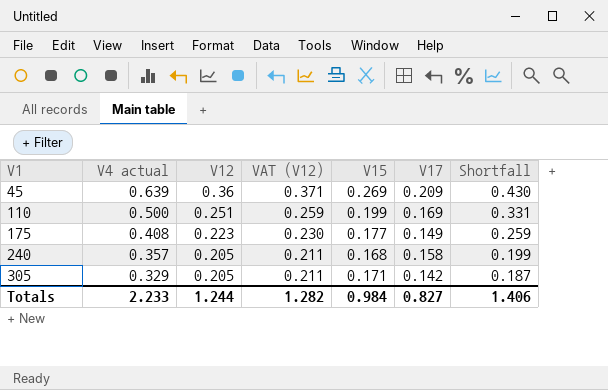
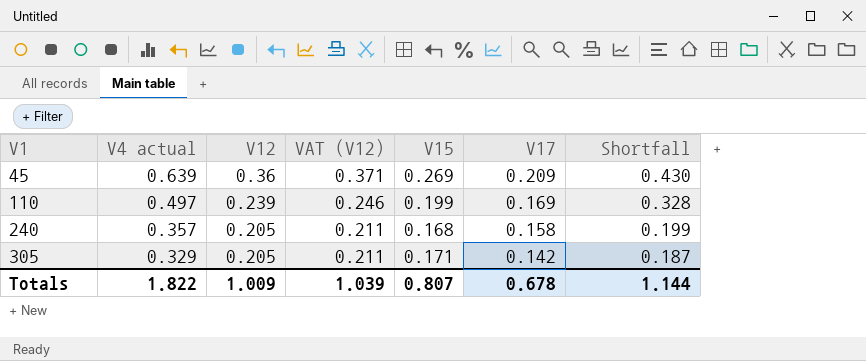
row 175: 0.408 | 0.223 | 0.230 | 0.177 | 0.149 | 0.259 -> none
110 | V4 actual: 0.500 -> 0.497
110 | V12: 0.251 -> 0.239
110 | VAT (V12): 0.259 -> 0.246
110 | Shortfall: 0.331 -> 0.328
Totals | V4 actual: 2.233 -> 1.822
Totals | V12: 1.244 -> 1.009
Totals | VAT (V12): 1.282 -> 1.039
Totals | V15: 0.984 -> 0.807
Totals | V17: 0.827 -> 0.678
Totals | Shortfall: 1.406 -> 1.144

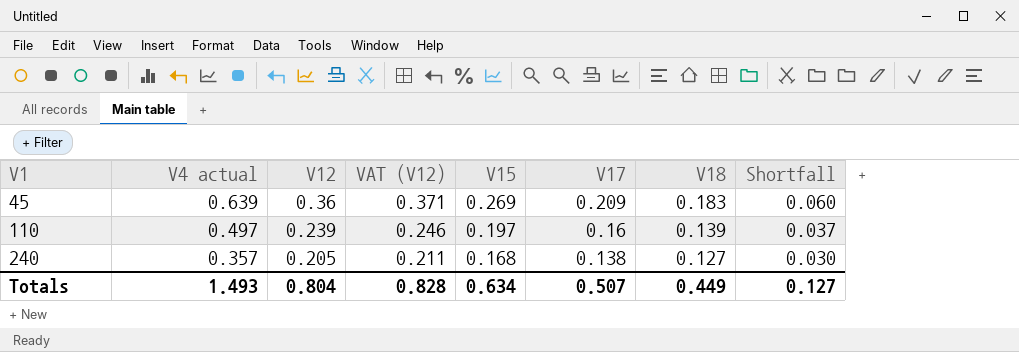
column V18 | position: none -> 7
column Shortfall | formula: [V4 actual] - [V17] -> [V15] - [V17]
row 305: 0.329 | 0.205 | 0.211 | 0.171 | 0.142 | 0.187 -> none
110 | V15: 0.199 -> 0.197
110 | V17: 0.169 -> 0.16
240 | V17: 0.158 -> 0.138
Totals | V4 actual: 1.822 -> 1.493
Totals | V12: 1.009 -> 0.804
Totals | VAT (V12): 1.039 -> 0.828
Totals | V15: 0.807 -> 0.634
Totals | V17: 0.678 -> 0.507
Totals | Shortfall: 1.144 -> 0.127

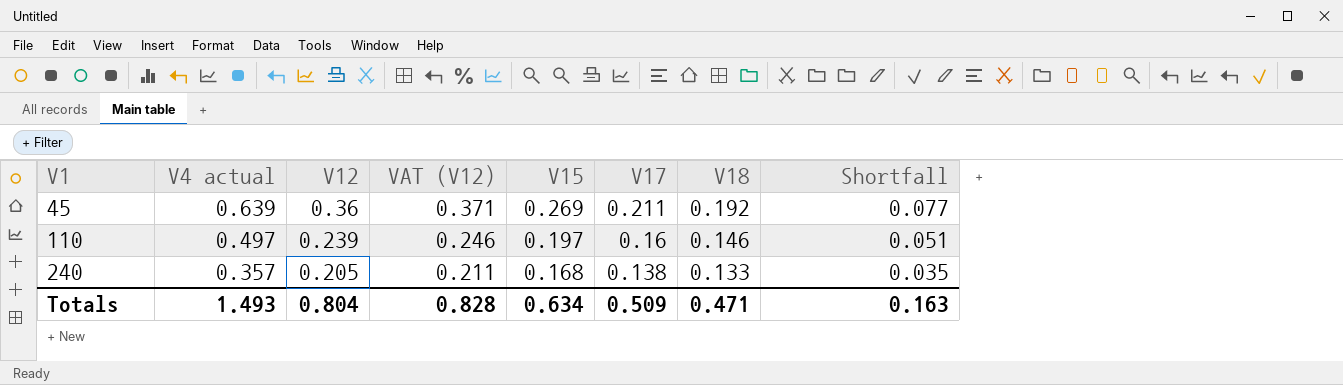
column Shortfall | formula: [V15] - [V17] -> [V15] - [V18]
45 | V17: 0.209 -> 0.211
45 | V18: 0.183 -> 0.192
110 | V18: 0.139 -> 0.146
240 | V18: 0.127 -> 0.133
Totals | V17: 0.507 -> 0.509
Totals | V18: 0.449 -> 0.471
Totals | Shortfall: 0.127 -> 0.163

